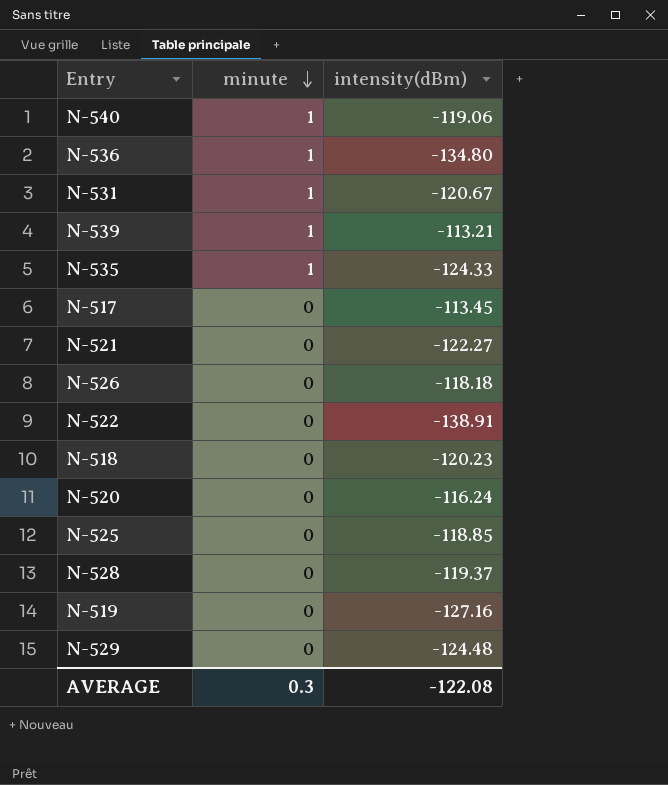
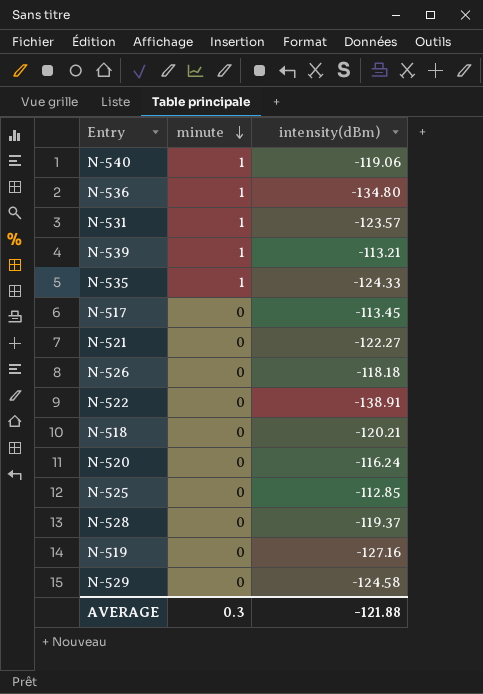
N-531 | intensity(dBm): -120.67 -> -123.57
N-518 | intensity(dBm): -120.23 -> -120.21
N-525 | intensity(dBm): -118.85 -> -112.85
N-529 | intensity(dBm): -124.48 -> -124.58
AVERAGE | intensity(dBm): -122.08 -> -121.88

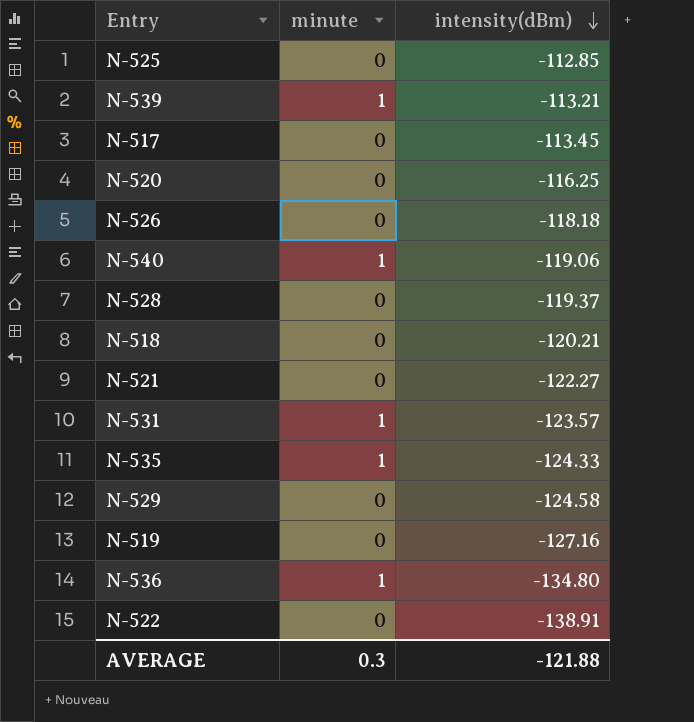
row order: minute descending -> intensity(dBm) descending
N-520 | intensity(dBm): -116.24 -> -116.25

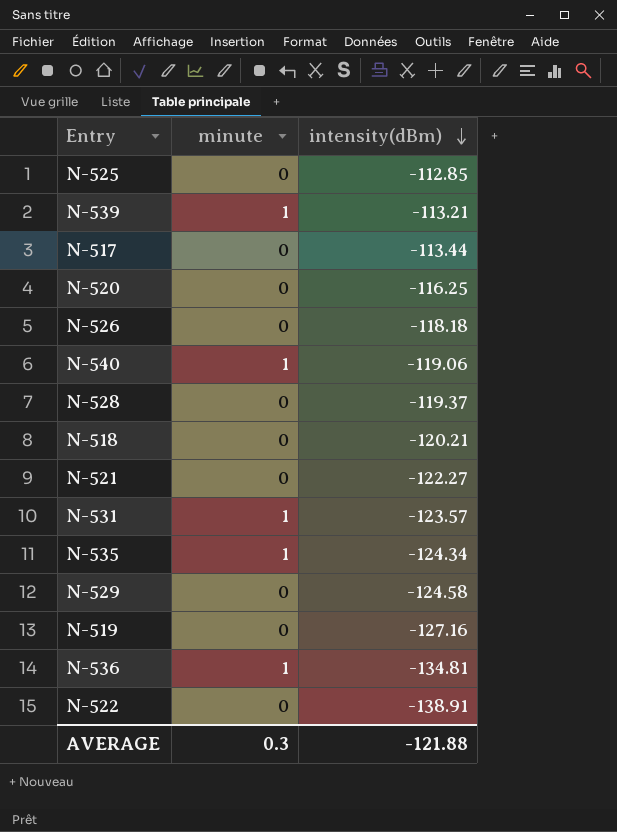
N-517 | intensity(dBm): -113.45 -> -113.44
N-535 | intensity(dBm): -124.33 -> -124.34
N-536 | intensity(dBm): -134.80 -> -134.81

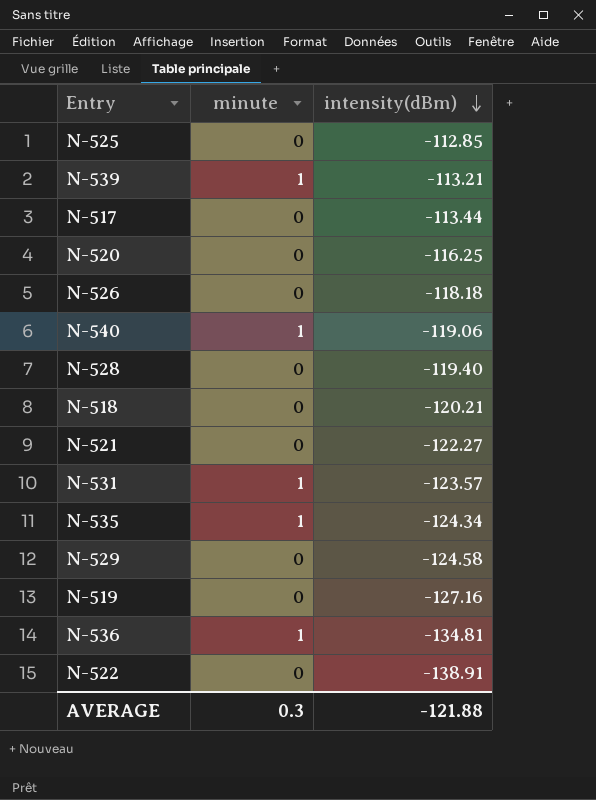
N-528 | intensity(dBm): -119.37 -> -119.40

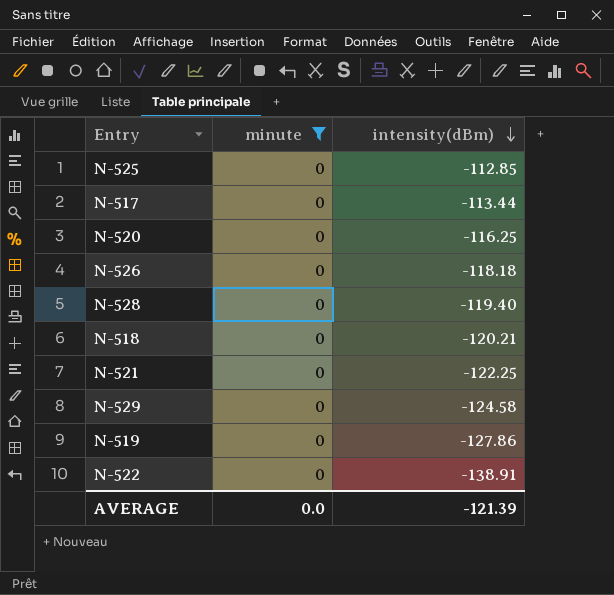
filter: none -> minute = 0
N-521 | intensity(dBm): -122.27 -> -122.25
N-519 | intensity(dBm): -127.16 -> -127.86
AVERAGE | minute: 0.3 -> 0.0
AVERAGE | intensity(dBm): -121.88 -> -121.39

